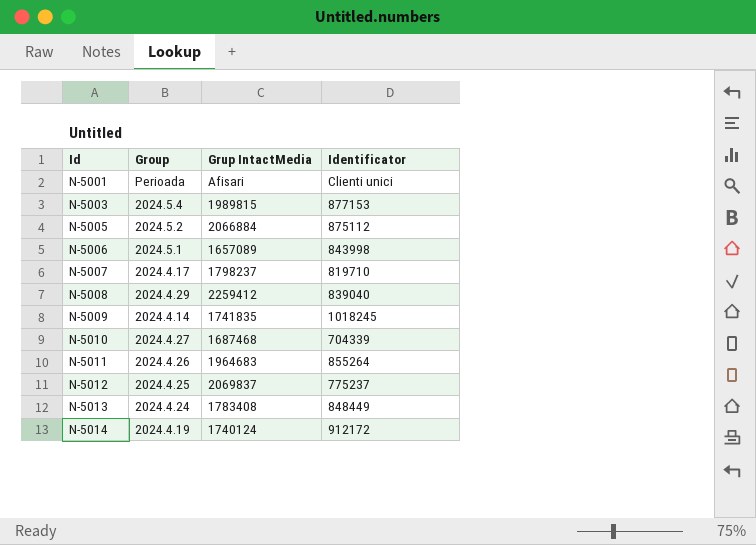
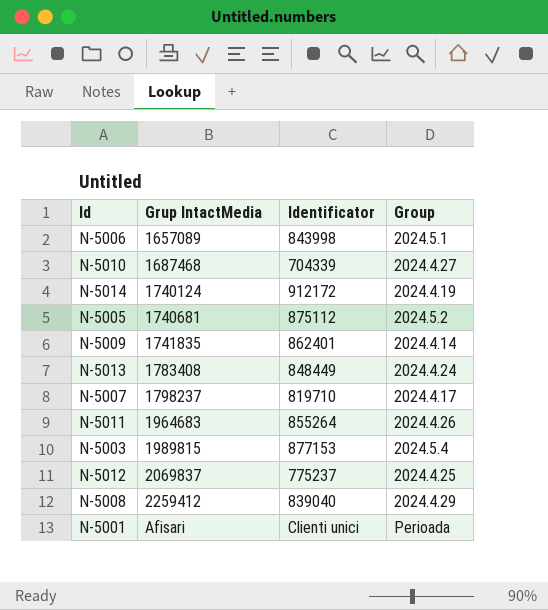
row order: Id ascending -> Grup IntactMedia ascending
column Group | position: 2 -> 4
N-5005 | Grup IntactMedia: 2066884 -> 1740681
N-5009 | Identificator: 1018245 -> 862401

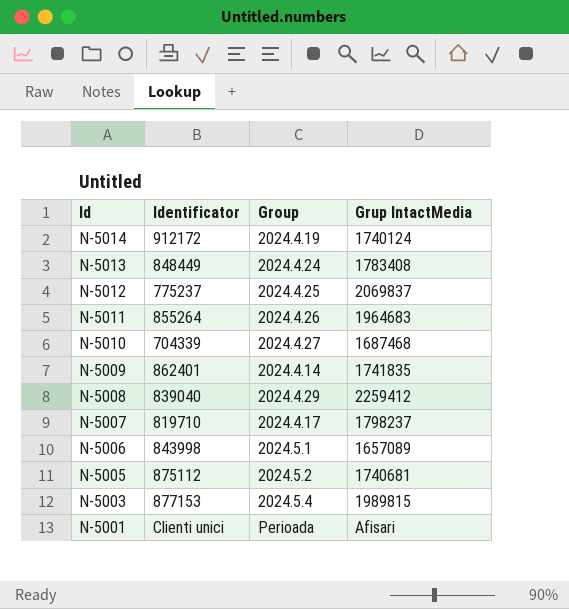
row order: Grup IntactMedia ascending -> Id descending
column Grup IntactMedia | position: 2 -> 4

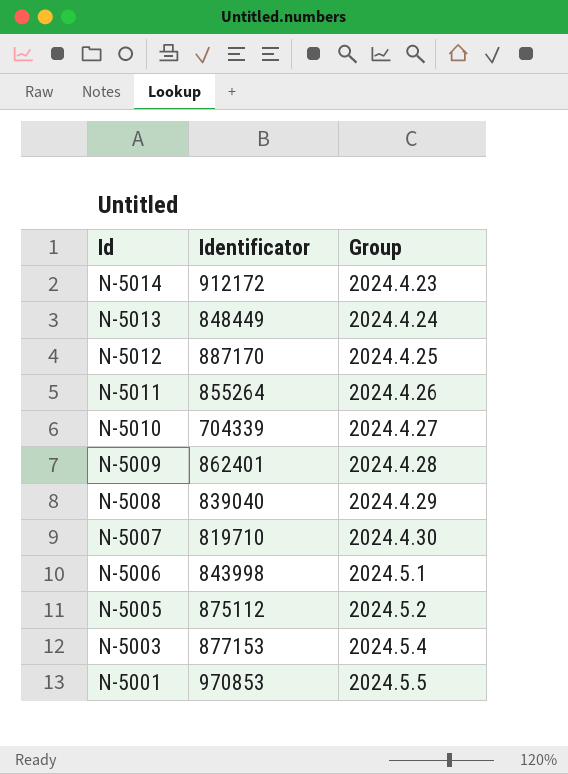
column Grup IntactMedia | position: 4 -> none
N-5014 | Group: 2024.4.19 -> 2024.4.23
N-5012 | Identificator: 775237 -> 887170
N-5009 | Group: 2024.4.14 -> 2024.4.28
N-5007 | Group: 2024.4.17 -> 2024.4.30
N-5001 | Identificator: Clienti unici -> 970853
N-5001 | Group: Perioada -> 2024.5.5

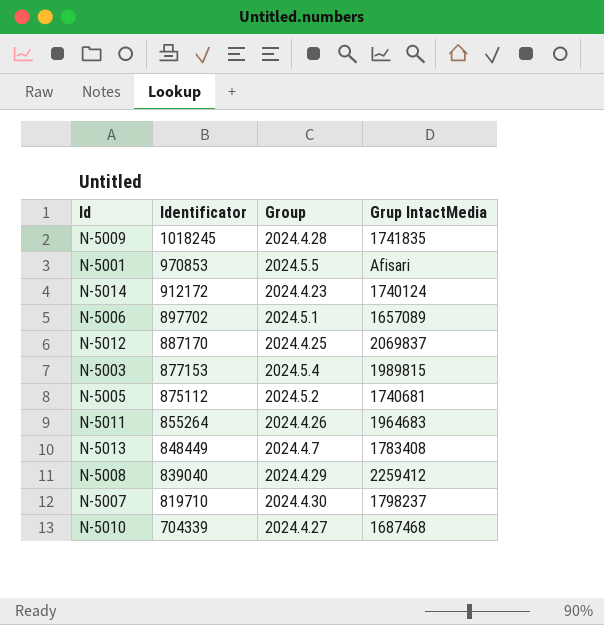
row order: Id descending -> Identificator descending
column Grup IntactMedia | position: none -> 4
N-5009 | Identificator: 862401 -> 1018245
N-5006 | Identificator: 843998 -> 897702
N-5013 | Group: 2024.4.24 -> 2024.4.7

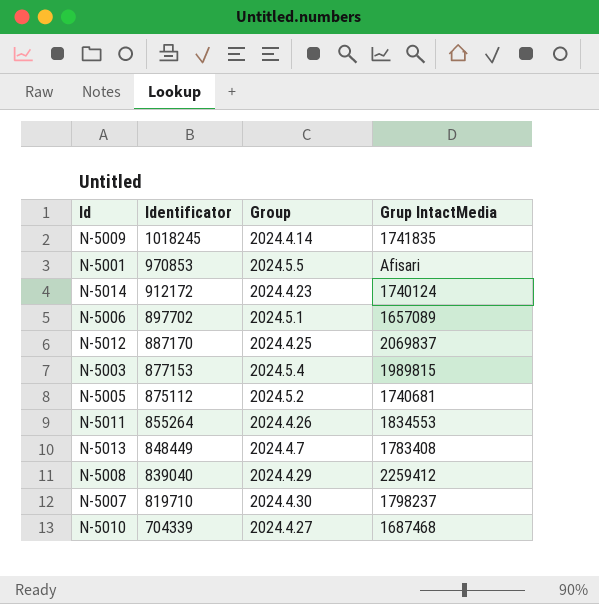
N-5009 | Group: 2024.4.28 -> 2024.4.14
N-5011 | Grup IntactMedia: 1964683 -> 1834553

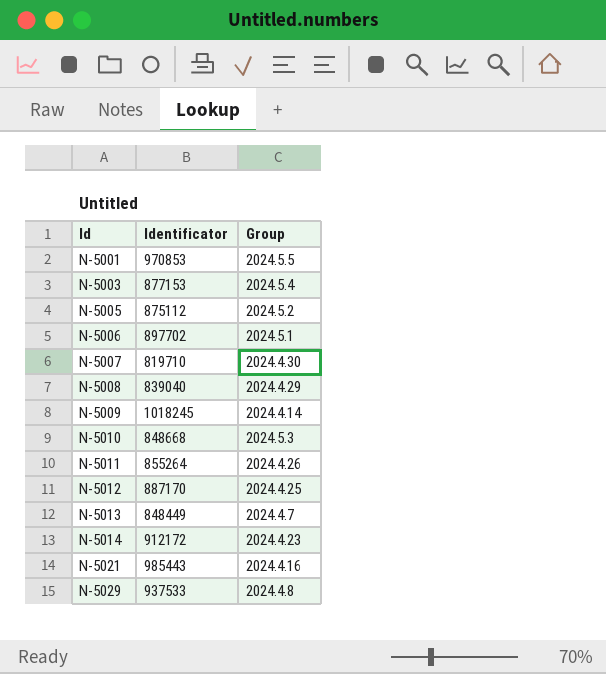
row order: Identificator descending -> Id ascending
column Grup IntactMedia | position: 4 -> none
N-5010 | Identificator: 704339 -> 848668
N-5010 | Group: 2024.4.27 -> 2024.5.3
row N-5021: none -> 985443 | 2024.4.16
row N-5029: none -> 937533 | 2024.4.8

